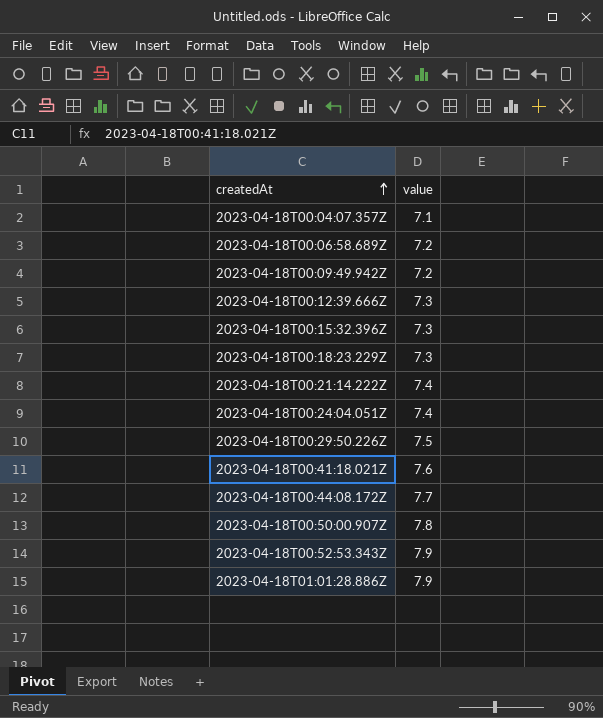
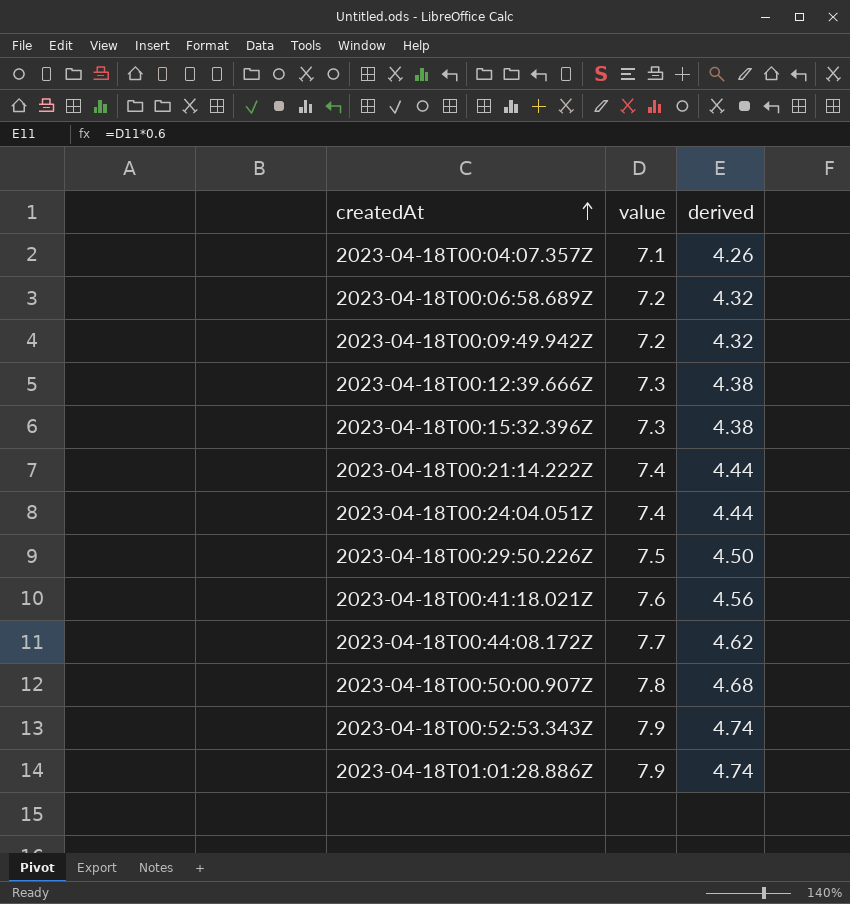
column derived | formula: none -> [value] * 0.6
row 2023-04-18T00:18:23.229Z: 7.3 -> none

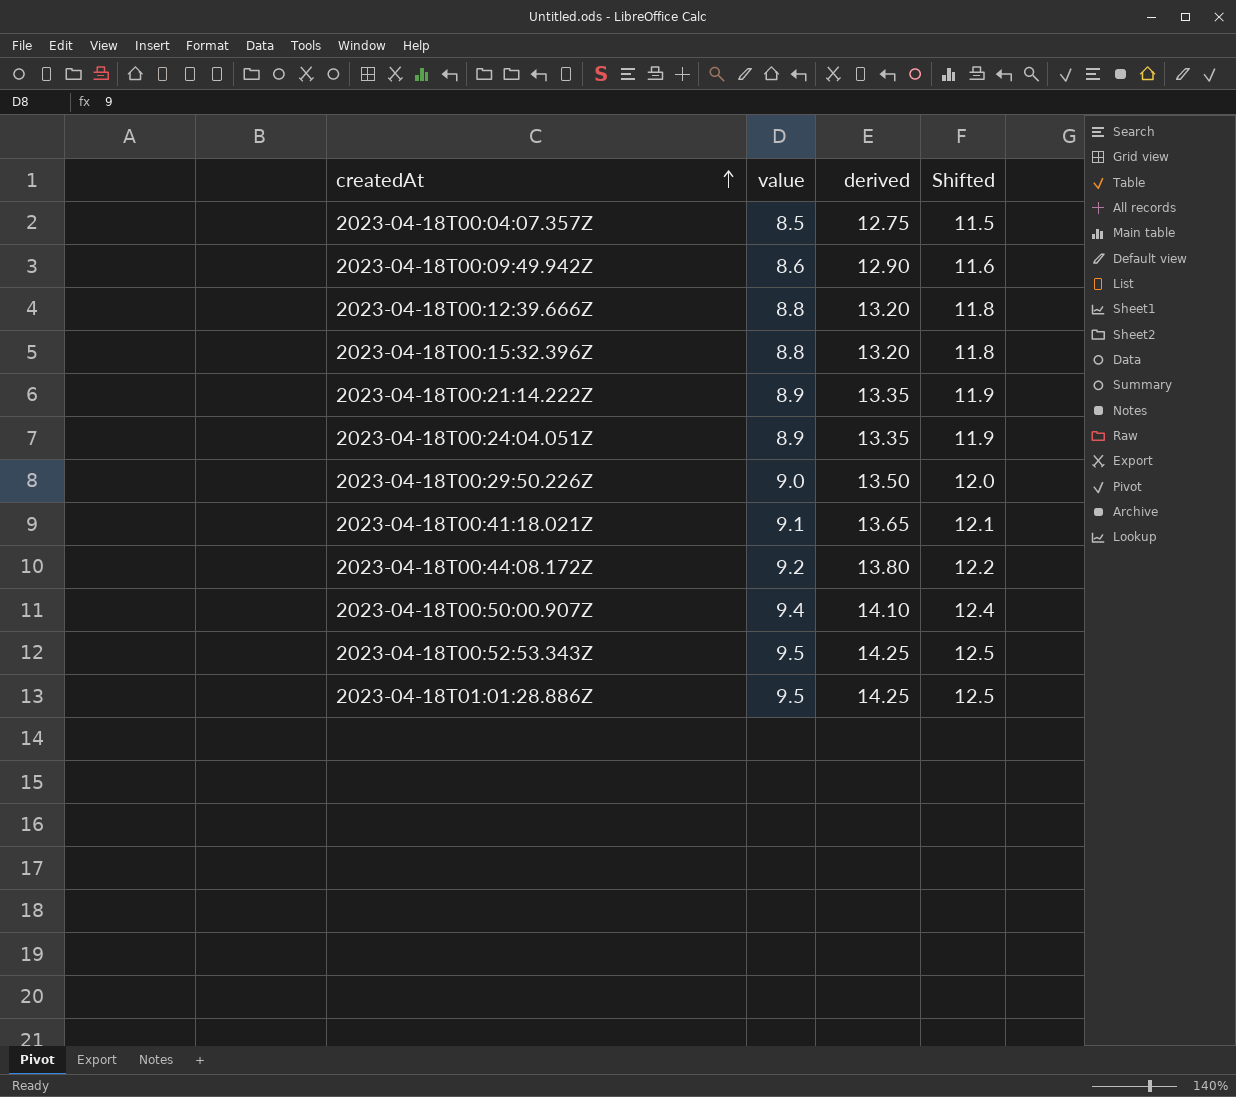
column derived | formula: [value] * 0.6 -> [value] * 1.5
column Shifted | formula: none -> [value] + 3
row 2023-04-18T00:06:58.689Z: 7.2 | 4.32 -> none
2023-04-18T00:04:07.357Z | value: 7.1 -> 8.5
2023-04-18T00:09:49.942Z | value: 7.2 -> 8.6
2023-04-18T00:12:39.666Z | value: 7.3 -> 8.8
2023-04-18T00:15:32.396Z | value: 7.3 -> 8.8
2023-04-18T00:21:14.222Z | value: 7.4 -> 8.9
2023-04-18T00:24:04.051Z | value: 7.4 -> 8.9
2023-04-18T00:29:50.226Z | value: 7.5 -> 9.0
2023-04-18T00:41:18.021Z | value: 7.6 -> 9.1
2023-04-18T00:44:08.172Z | value: 7.7 -> 9.2
2023-04-18T00:50:00.907Z | value: 7.8 -> 9.4
2023-04-18T00:52:53.343Z | value: 7.9 -> 9.5
2023-04-18T01:01:28.886Z | value: 7.9 -> 9.5

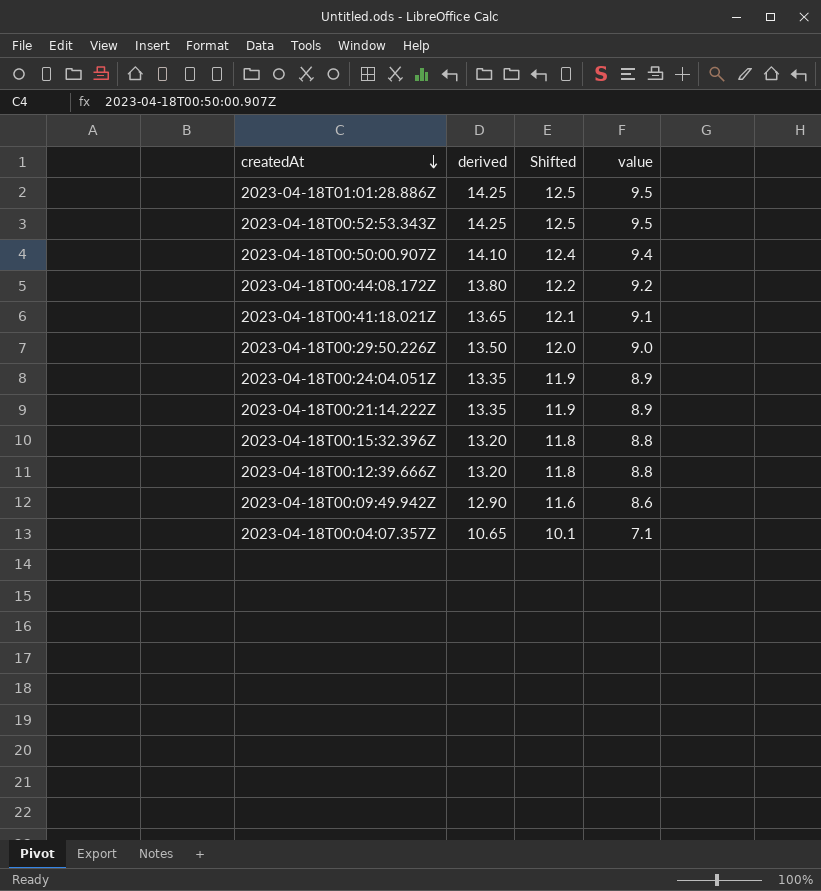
row order: createdAt ascending -> createdAt descending
column value | position: 2 -> 4
2023-04-18T00:04:07.357Z | derived: 12.75 -> 10.65
2023-04-18T00:04:07.357Z | Shifted: 11.5 -> 10.1
2023-04-18T00:04:07.357Z | value: 8.5 -> 7.1

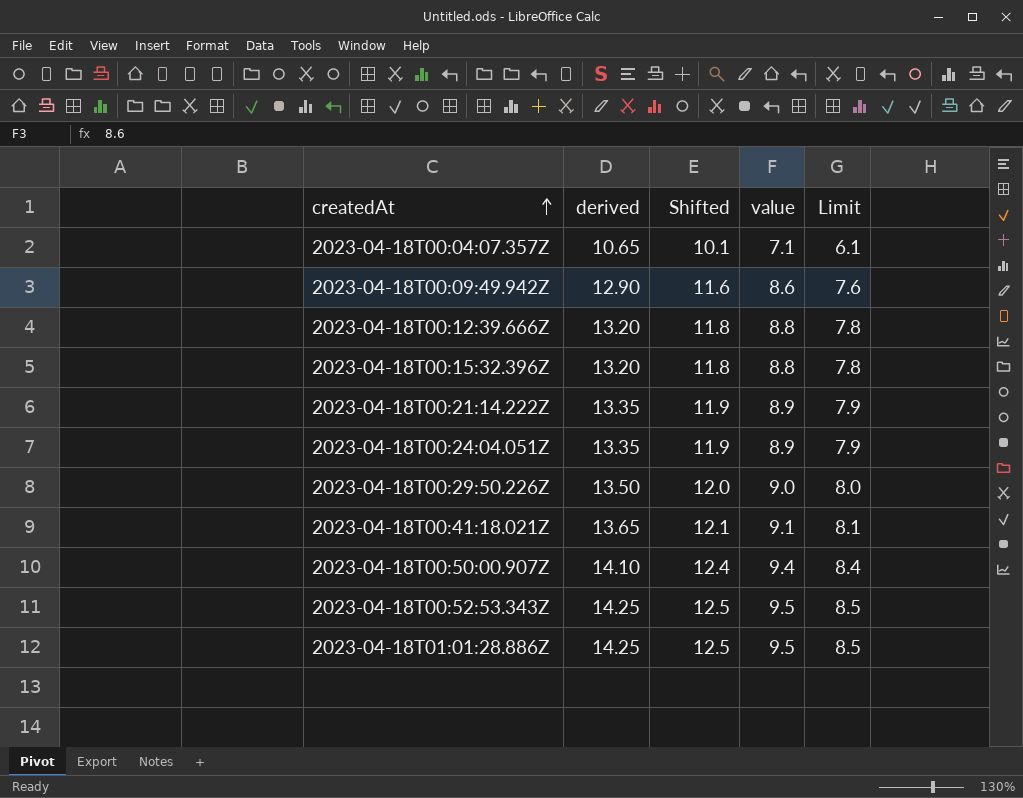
row order: createdAt descending -> createdAt ascending
column Limit | formula: none -> [value] - 1
row 2023-04-18T00:44:08.172Z: 13.80 | 12.2 | 9.2 -> none

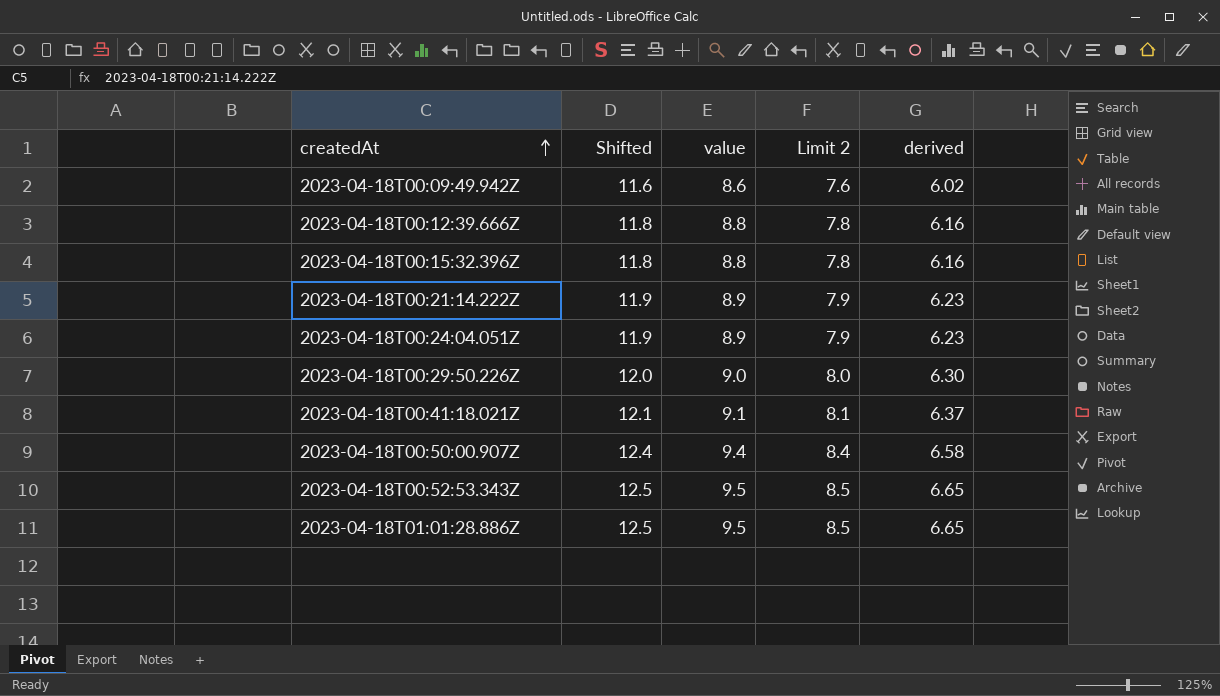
column name: Limit -> Limit 2
column derived | formula: [value] * 1.5 -> [value] * 0.7
column derived | position: 2 -> 5
row 2023-04-18T00:04:07.357Z: 10.65 | 10.1 | 7.1 | 6.1 -> none

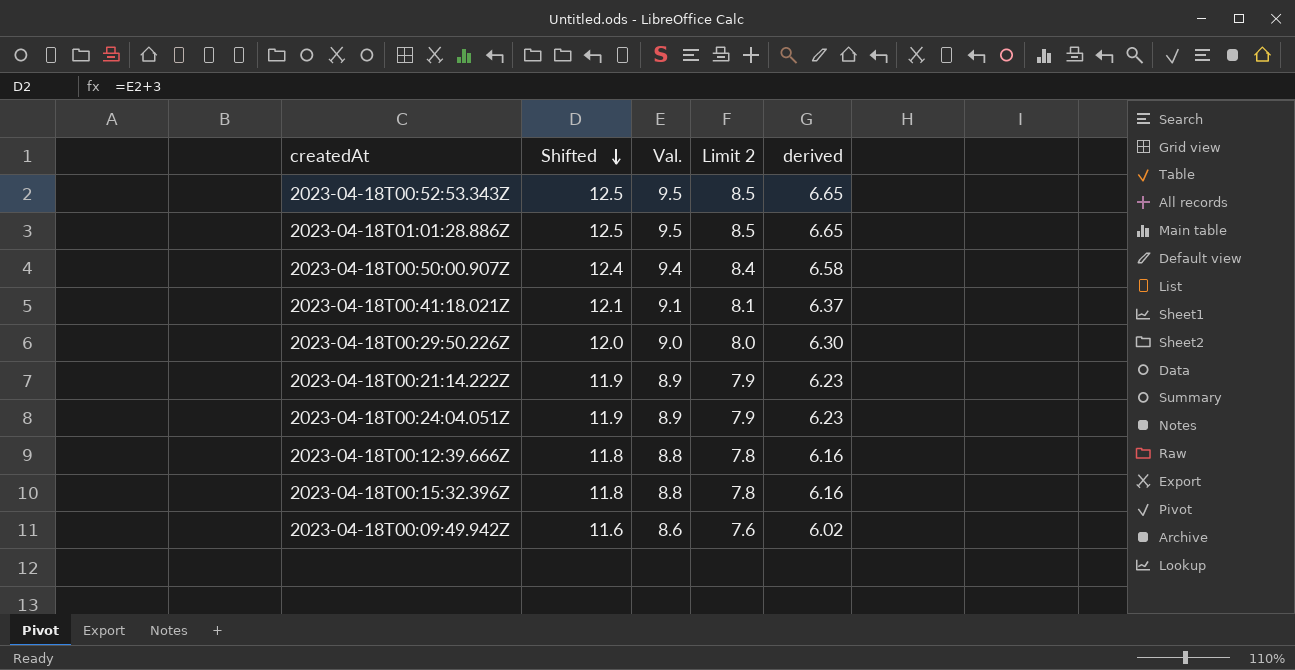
row order: createdAt ascending -> Shifted descending
column name: value -> Val.

